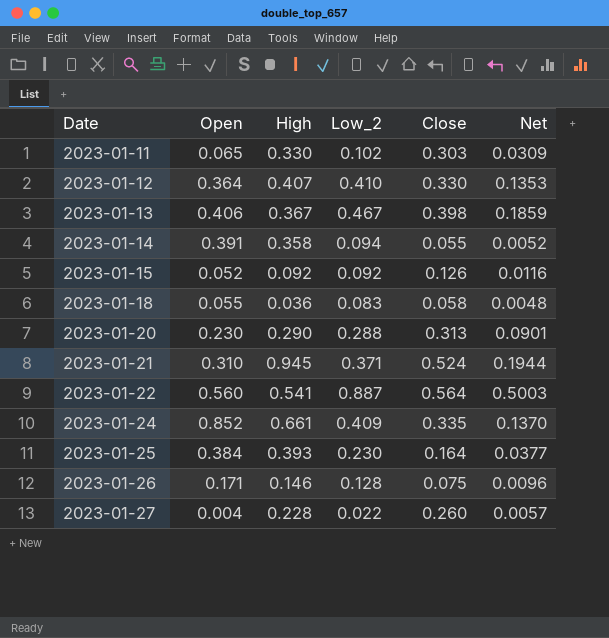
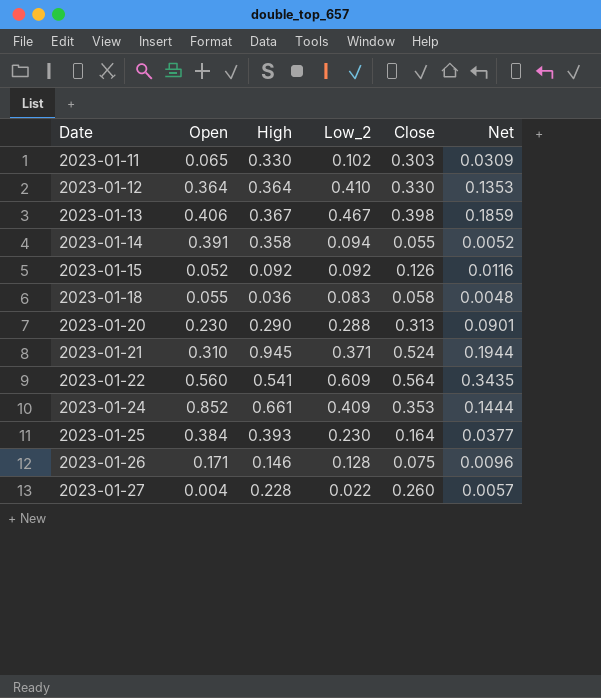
2023-01-12 | High: 0.407 -> 0.364
2023-01-22 | Low_2: 0.887 -> 0.609
2023-01-22 | Net: 0.5003 -> 0.3435
2023-01-24 | Close: 0.335 -> 0.353
2023-01-24 | Net: 0.1370 -> 0.1444

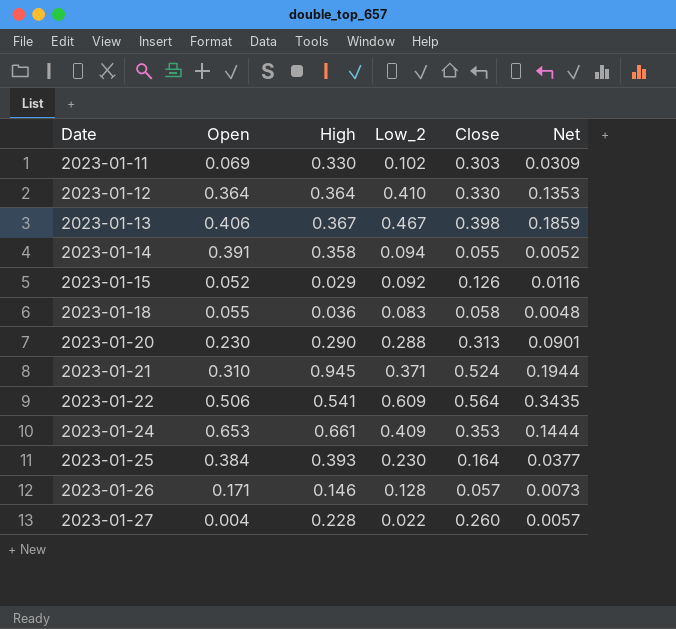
2023-01-11 | Open: 0.065 -> 0.069
2023-01-15 | High: 0.092 -> 0.029
2023-01-22 | Open: 0.560 -> 0.506
2023-01-24 | Open: 0.852 -> 0.653
2023-01-26 | Close: 0.075 -> 0.057
2023-01-26 | Net: 0.0096 -> 0.0073

